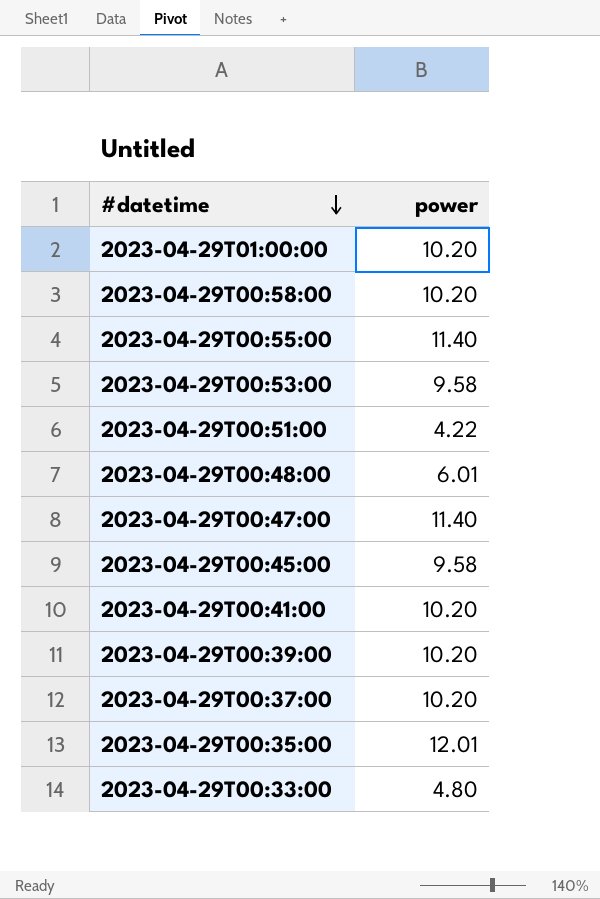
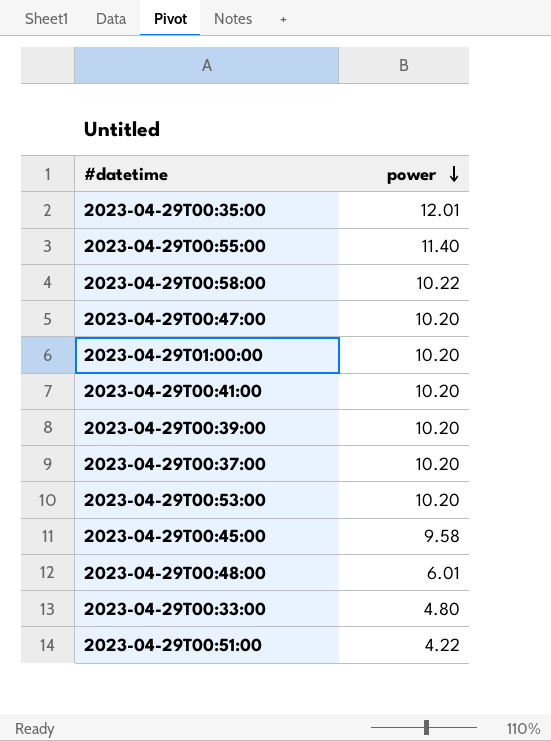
row order: #datetime descending -> power descending
2023-04-29T00:58:00 | power: 10.20 -> 10.22
2023-04-29T00:47:00 | power: 11.40 -> 10.20
2023-04-29T00:53:00 | power: 9.58 -> 10.20

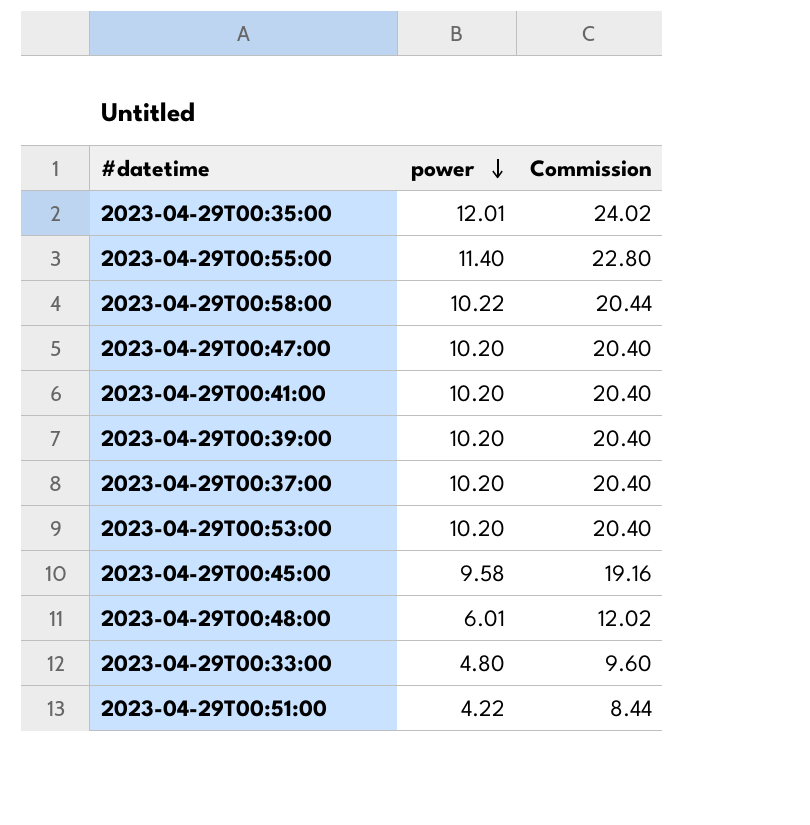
column Commission | formula: none -> [power] * 2
row 2023-04-29T01:00:00: 10.20 -> none

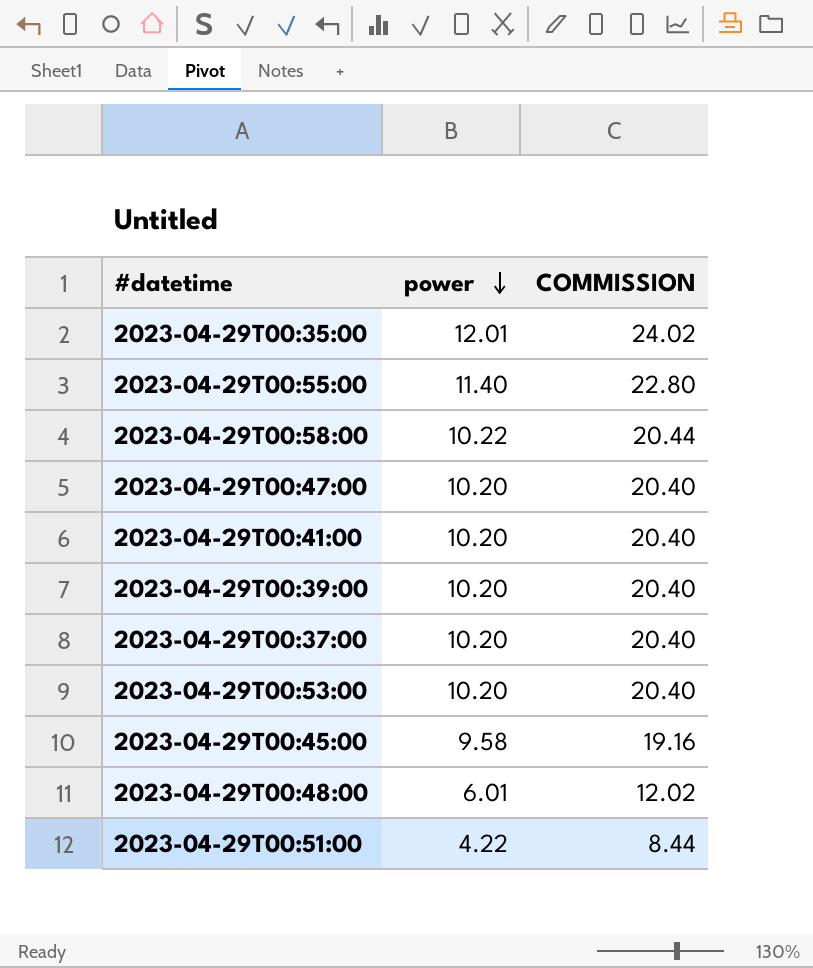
column name: Commission -> COMMISSION
row 2023-04-29T00:33:00: 4.80 | 9.60 -> none

